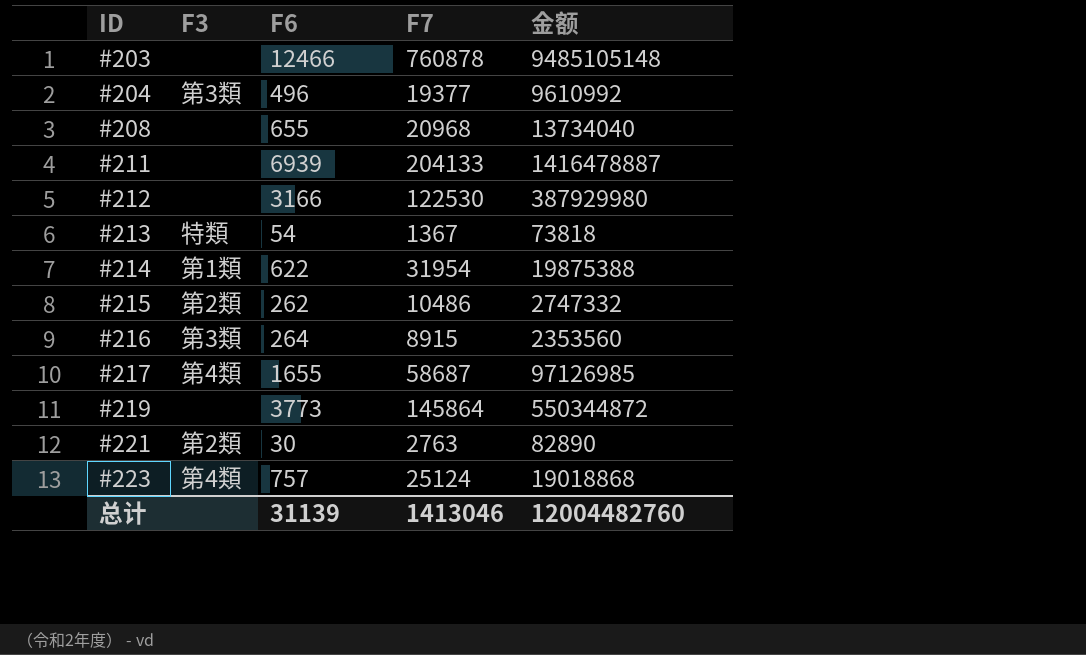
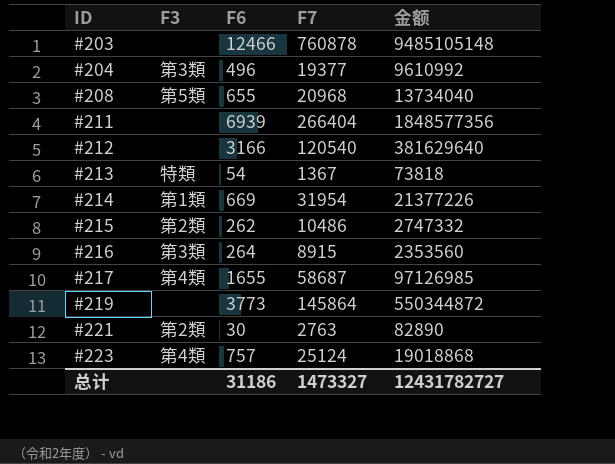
#208 | F3: none -> 第5類
#211 | F7: 204133 -> 266404
#211 | 金额: 1416478887 -> 1848577356
#212 | F7: 122530 -> 120540
#212 | 金额: 387929980 -> 381629640
#214 | F6: 622 -> 669
#214 | 金额: 19875388 -> 21377226
总计 | F6: 31139 -> 31186
总计 | F7: 1413046 -> 1473327
总计 | 金额: 12004482760 -> 12431782727

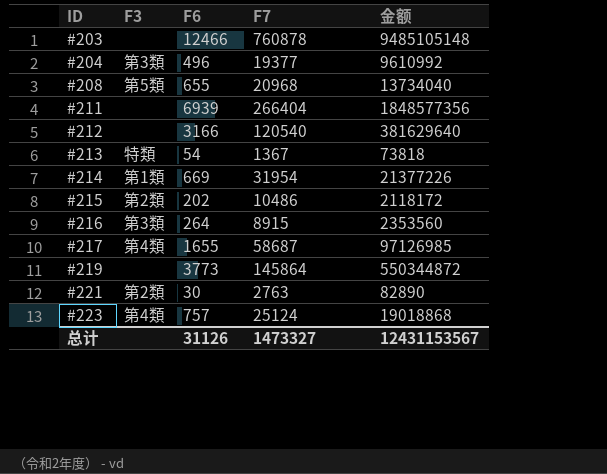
#215 | F6: 262 -> 202
#215 | 金额: 2747332 -> 2118172
总计 | F6: 31186 -> 31126
总计 | 金额: 12431782727 -> 12431153567

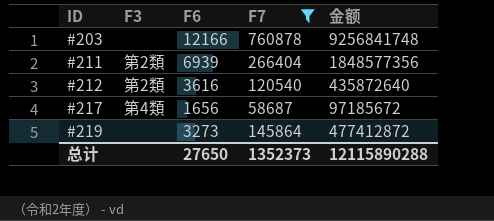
filter: none -> F7 >= 58687
#203 | F6: 12466 -> 12166
#203 | 金额: 9485105148 -> 9256841748
#211 | F3: none -> 第2類
#212 | F3: none -> 第2類
#212 | F6: 3166 -> 3616
#212 | 金额: 381629640 -> 435872640
#217 | F6: 1655 -> 1656
#217 | 金额: 97126985 -> 97185672
#219 | F6: 3773 -> 3273
#219 | 金额: 550344872 -> 477412872
总计 | F6: 31126 -> 27650
总计 | F7: 1473327 -> 1352373
总计 | 金额: 12431153567 -> 12115890288

